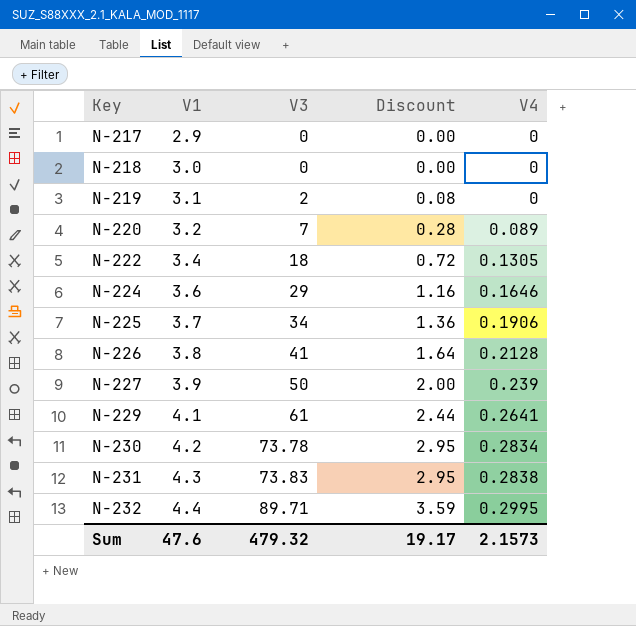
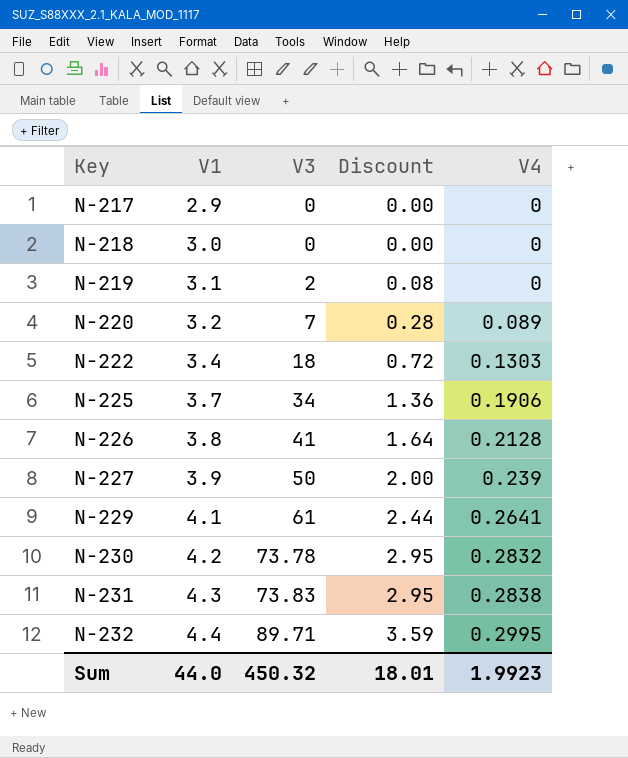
row N-224: 3.6 | 29 | 1.16 | 0.1646 -> none
N-222 | V4: 0.1305 -> 0.1303
N-230 | V4: 0.2834 -> 0.2832
Sum | V1: 47.6 -> 44.0
Sum | V3: 479.32 -> 450.32
Sum | Discount: 19.17 -> 18.01
Sum | V4: 2.1573 -> 1.9923

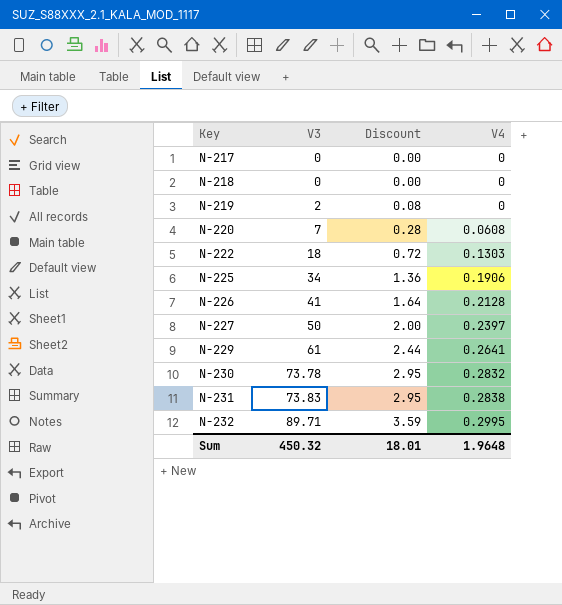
column V1 | position: 2 -> none
N-220 | V4: 0.089 -> 0.0608
N-227 | V4: 0.239 -> 0.2397
Sum | V4: 1.9923 -> 1.9648

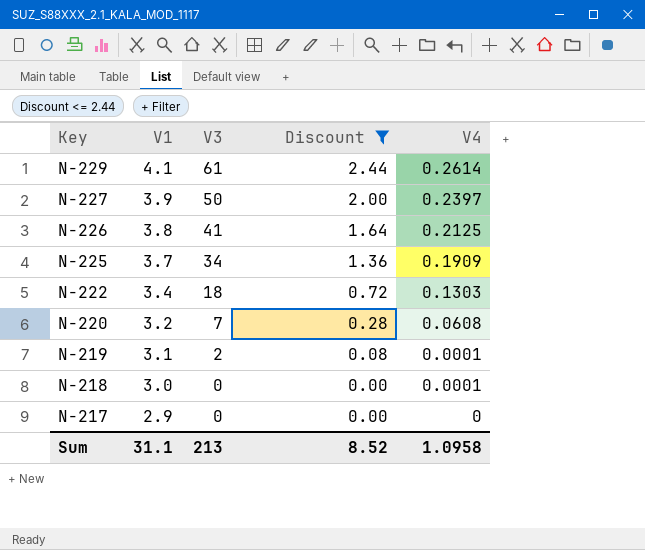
filter: none -> Discount <= 2.44
row order: Key ascending -> Key descending
column V1 | position: none -> 2
N-229 | V4: 0.2641 -> 0.2614
N-226 | V4: 0.2128 -> 0.2125
N-225 | V4: 0.1906 -> 0.1909
N-219 | V4: 0 -> 0.0001
N-218 | V4: 0 -> 0.0001
Sum | V3: 450.32 -> 213
Sum | Discount: 18.01 -> 8.52
Sum | V4: 1.9648 -> 1.0958

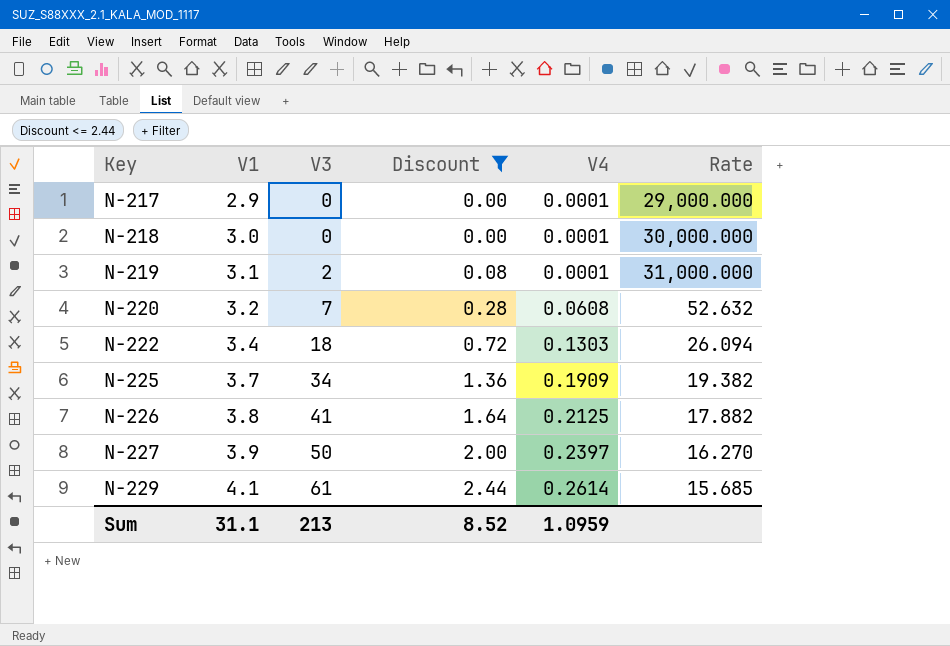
row order: Key descending -> Key ascending
column Rate | formula: none -> [V1] / [V4]
N-217 | V4: 0 -> 0.0001
Sum | V4: 1.0958 -> 1.0959

